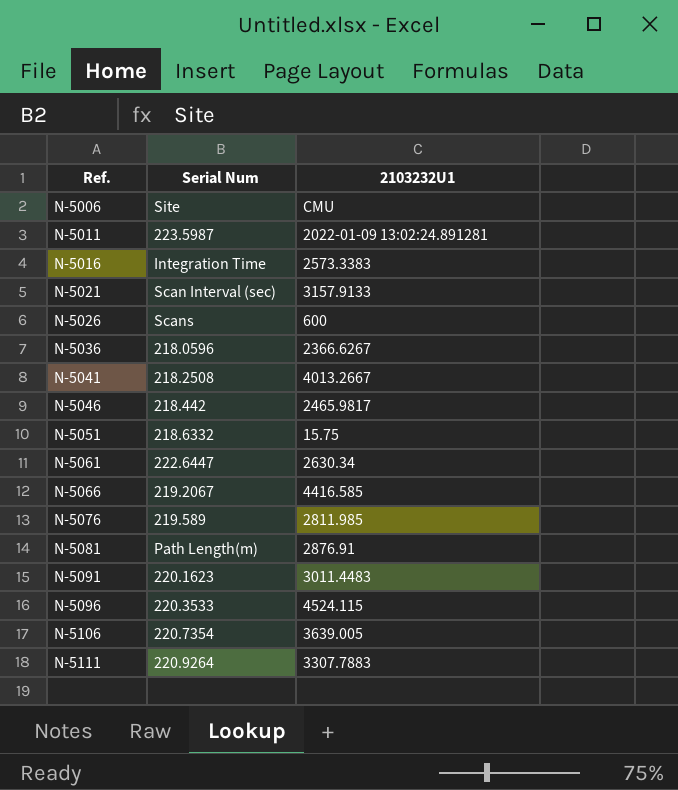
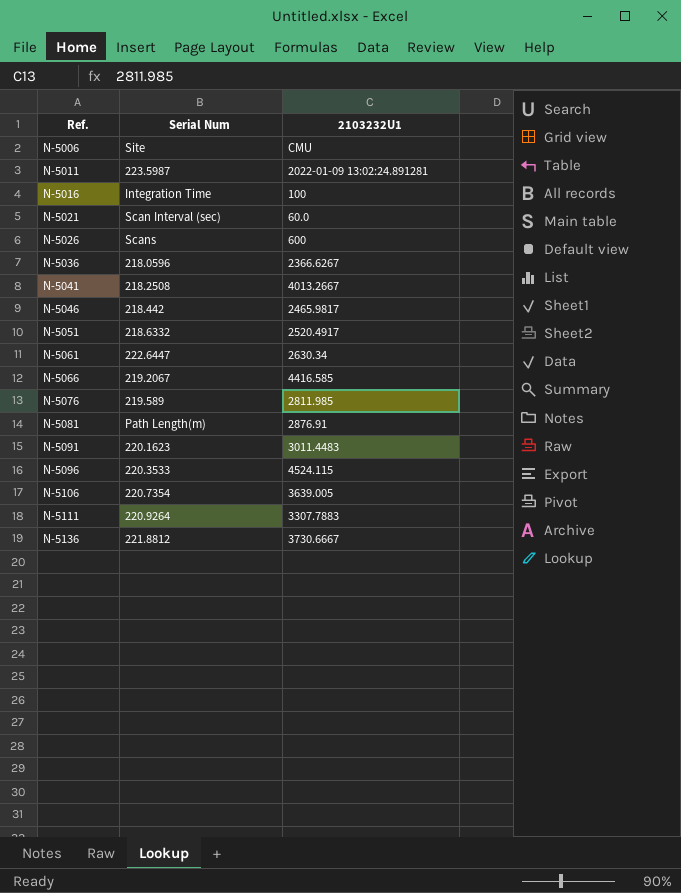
N-5016 | 2103232U1: 2573.3383 -> 100
N-5021 | 2103232U1: 3157.9133 -> 60.0
N-5051 | 2103232U1: 15.75 -> 2520.4917
row N-5136: none -> 221.8812 | 3730.6667

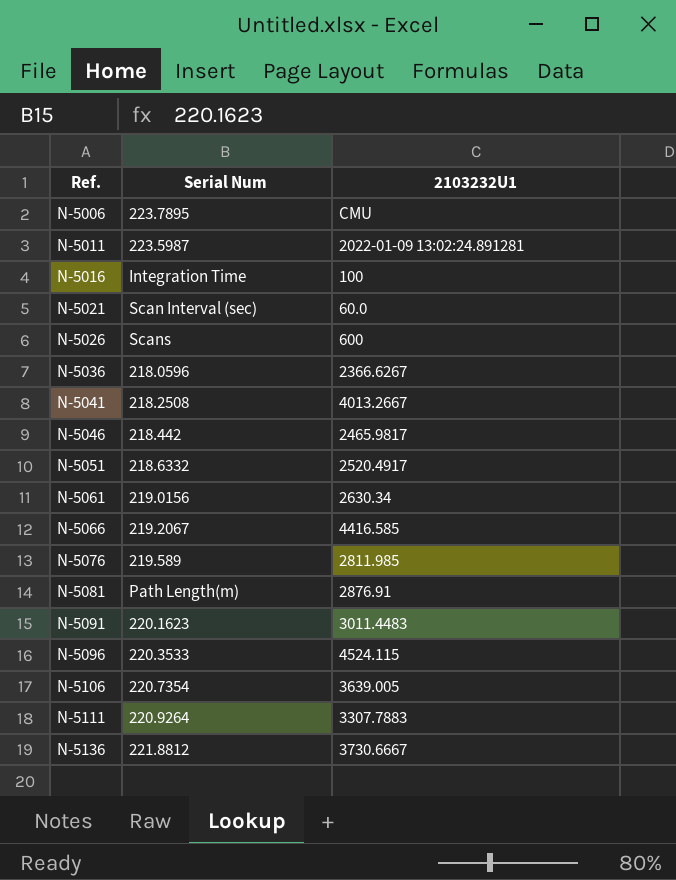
N-5006 | Serial Num: Site -> 223.7895
N-5061 | Serial Num: 222.6447 -> 219.0156

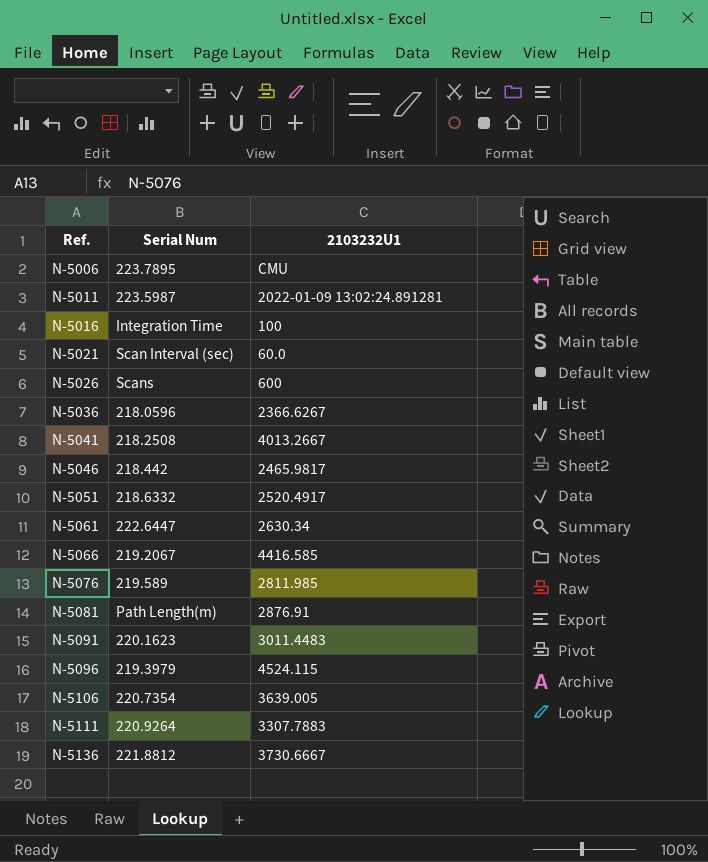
N-5061 | Serial Num: 219.0156 -> 222.6447
N-5096 | Serial Num: 220.3533 -> 219.3979

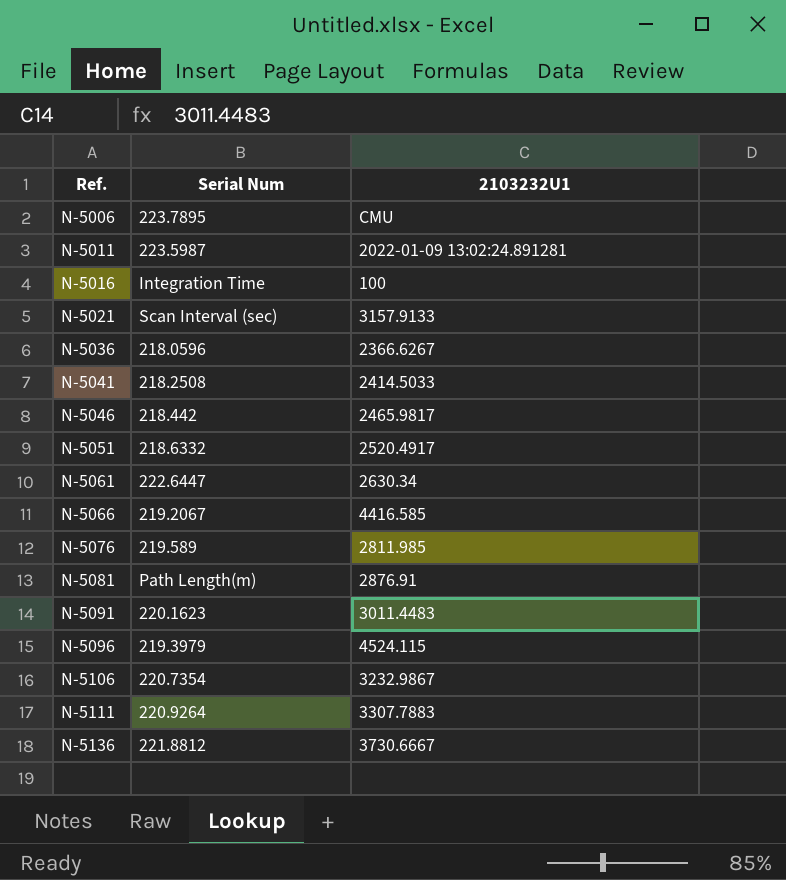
row N-5026: Scans | 600 -> none
N-5021 | 2103232U1: 60.0 -> 3157.9133
N-5041 | 2103232U1: 4013.2667 -> 2414.5033
N-5106 | 2103232U1: 3639.005 -> 3232.9867

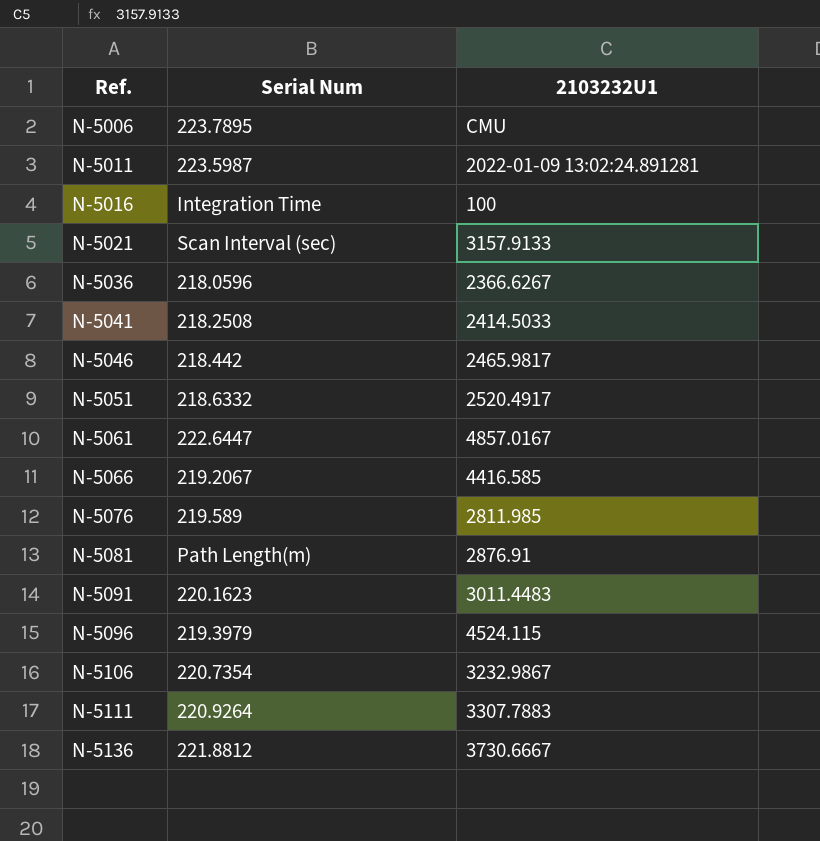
N-5061 | 2103232U1: 2630.34 -> 4857.0167

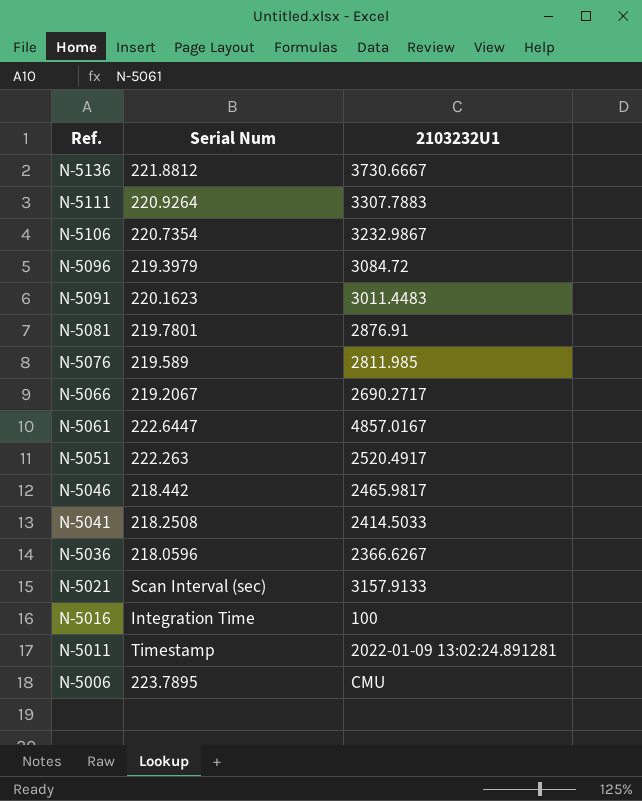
row order: Ref. ascending -> Ref. descending
N-5096 | 2103232U1: 4524.115 -> 3084.72
N-5081 | Serial Num: Path Length(m) -> 219.7801
N-5066 | 2103232U1: 4416.585 -> 2690.2717
N-5051 | Serial Num: 218.6332 -> 222.263
N-5011 | Serial Num: 223.5987 -> Timestamp

